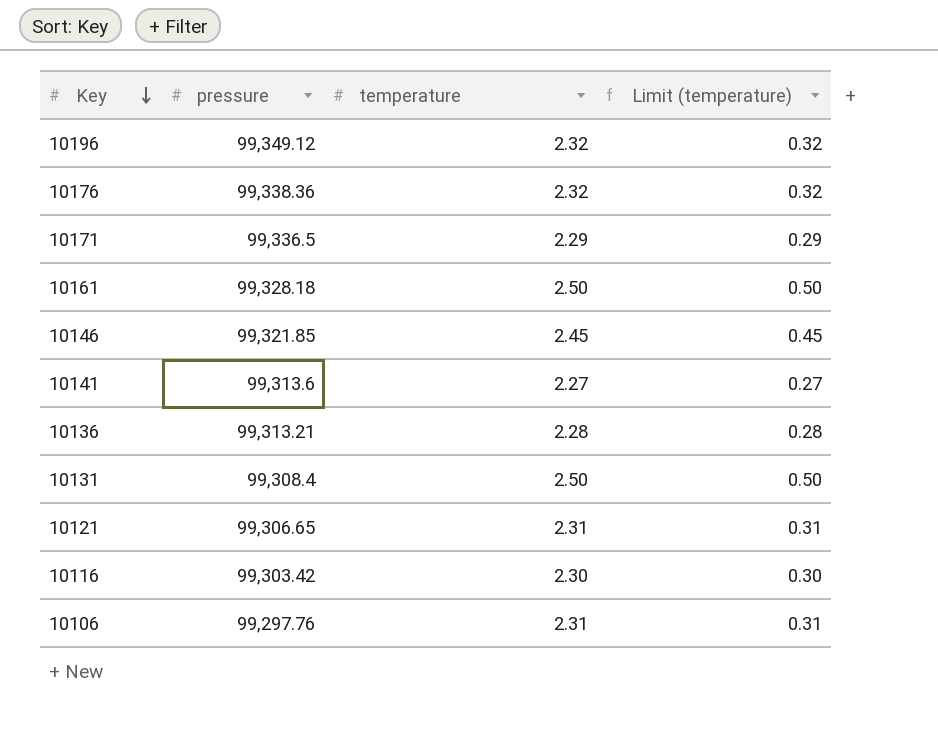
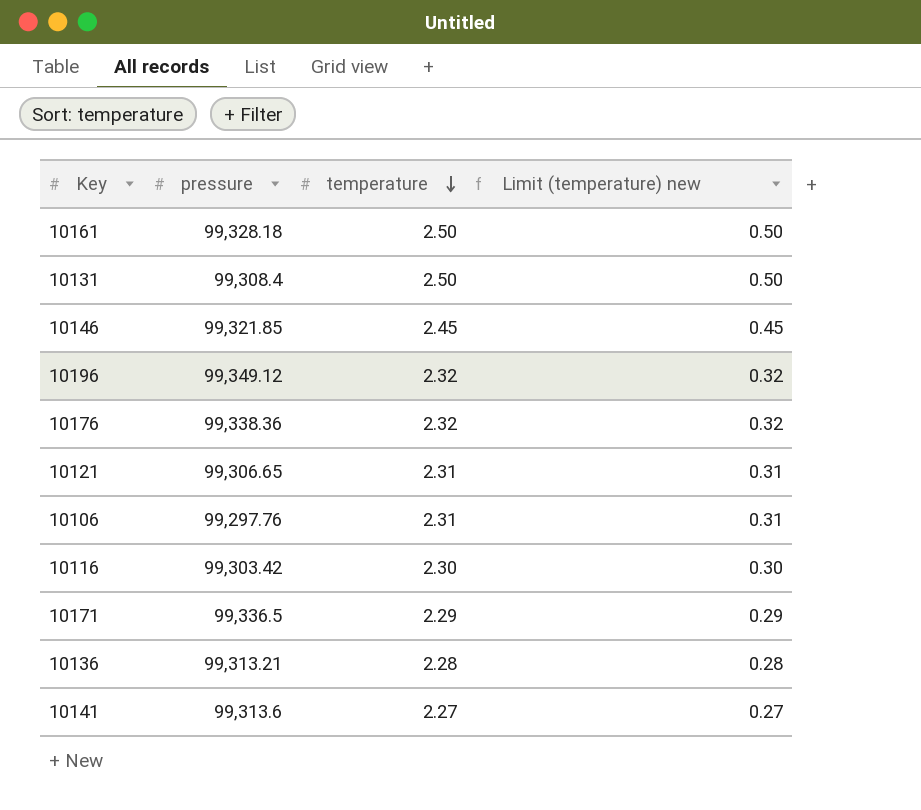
row order: Key descending -> temperature descending
column name: Limit (temperature) -> Limit (temperature) new

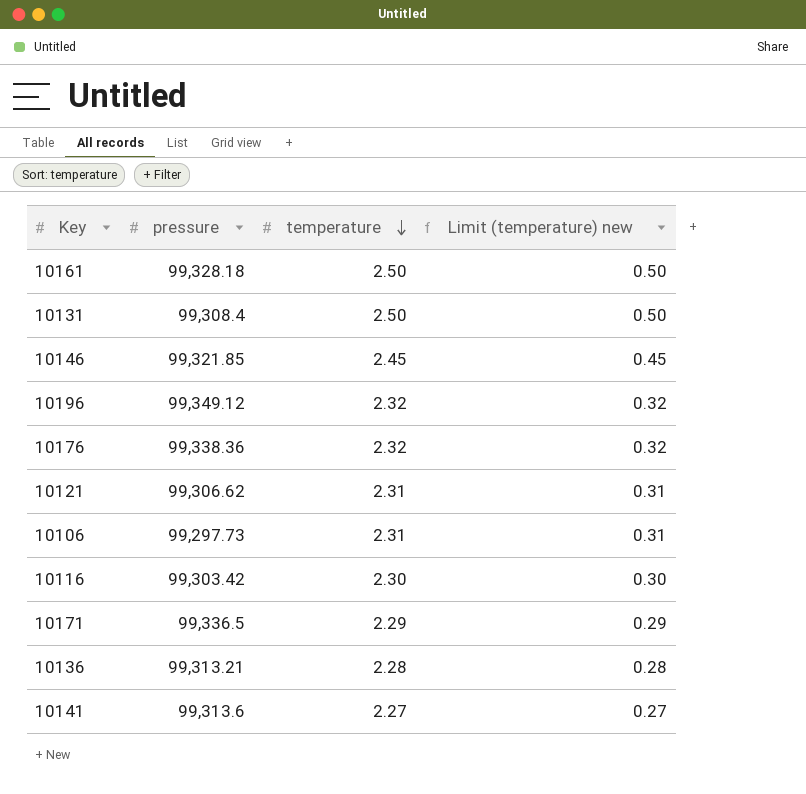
10121 | pressure: 99,306.65 -> 99,306.62
10106 | pressure: 99,297.76 -> 99,297.73

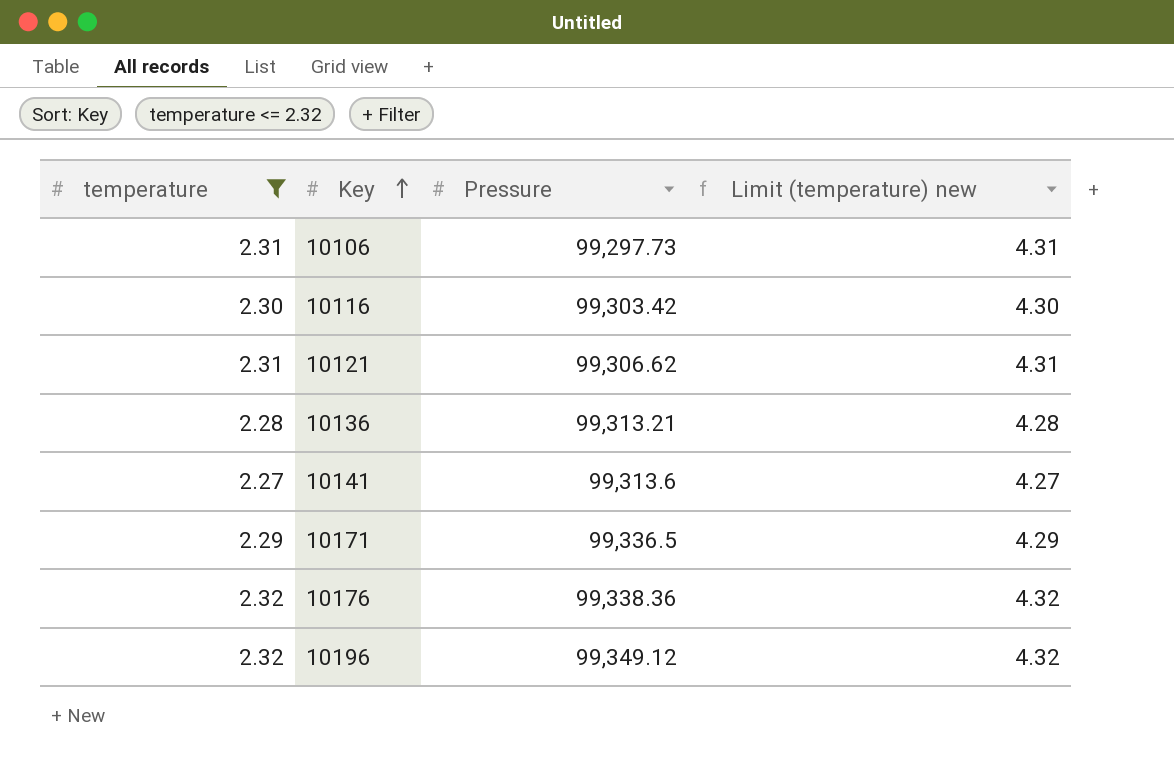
filter: none -> temperature <= 2.32
row order: temperature descending -> Key ascending
column temperature | position: 3 -> 1
column name: pressure -> Pressure
column Limit (temperature) new | formula: [temperature] - 2 -> [temperature] + 2

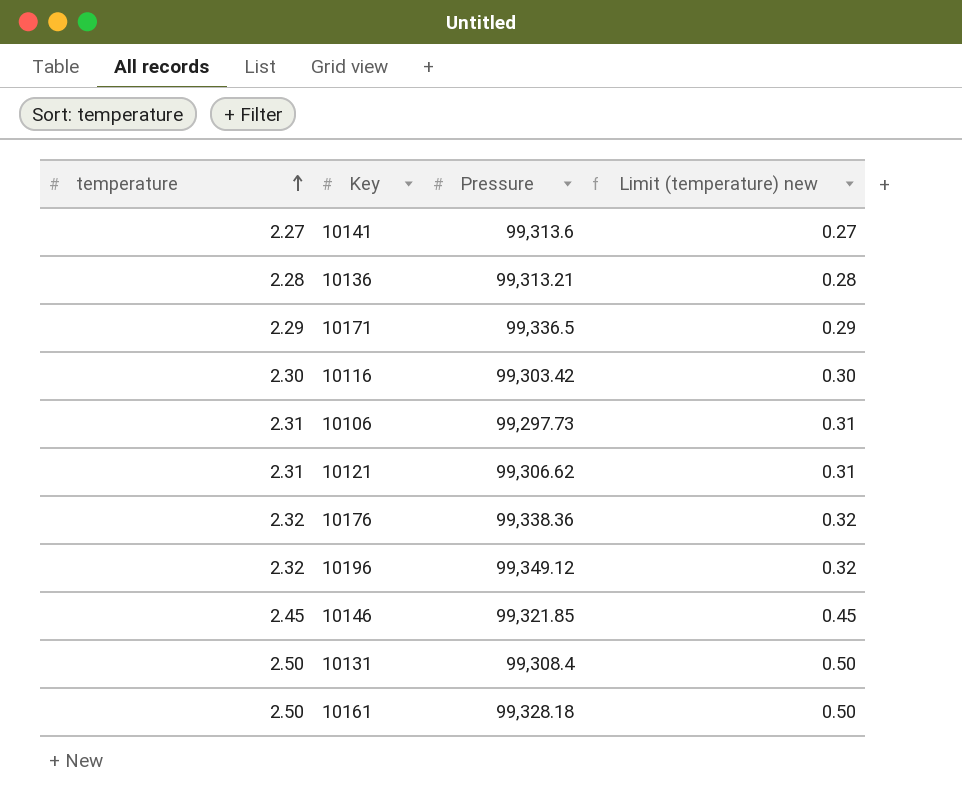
filter: temperature <= 2.32 -> none
row order: Key ascending -> temperature ascending
column Limit (temperature) new | formula: [temperature] + 2 -> [temperature] - 2

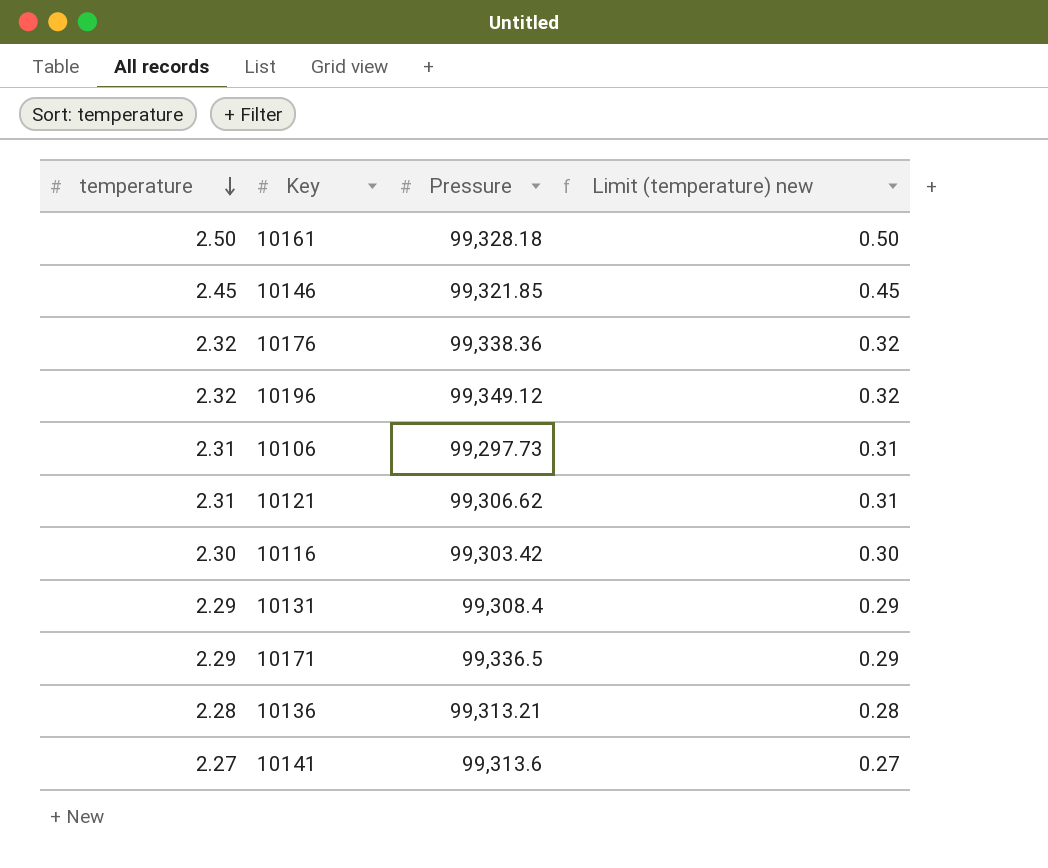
row order: temperature ascending -> temperature descending
10131 | temperature: 2.50 -> 2.29
10131 | Limit (temperature) new: 0.50 -> 0.29

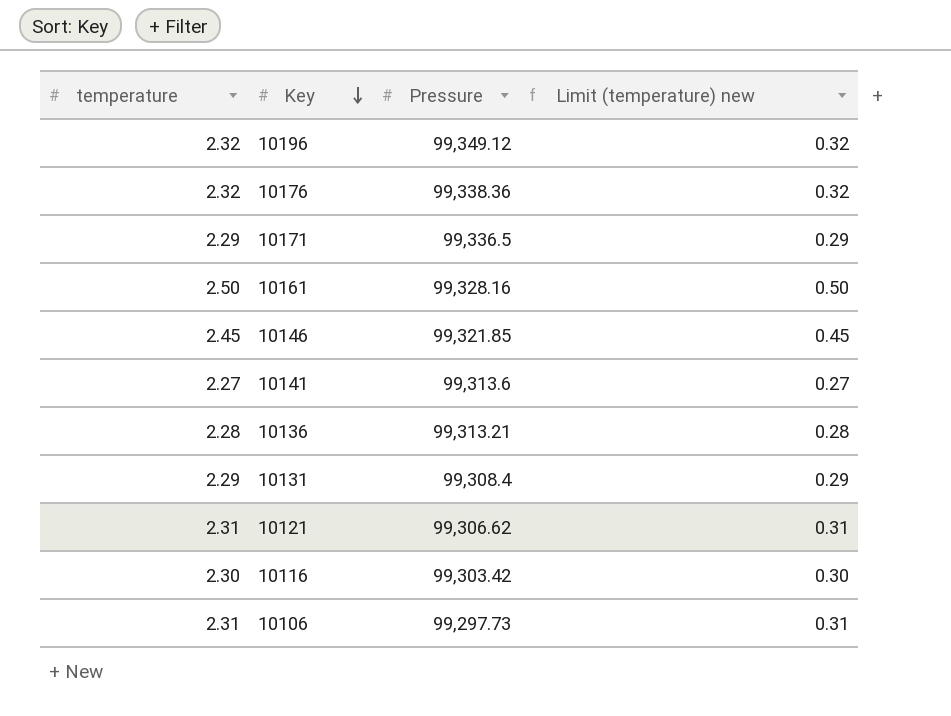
row order: temperature descending -> Key descending
10161 | Pressure: 99,328.18 -> 99,328.16

